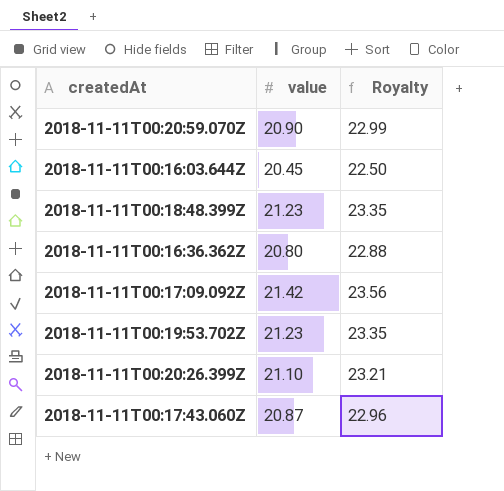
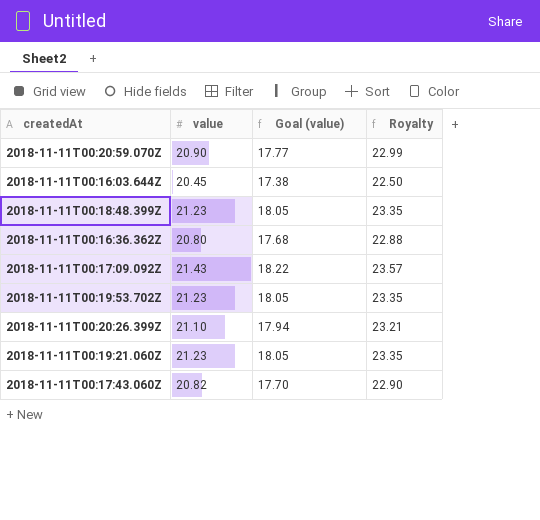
column Goal (value) | formula: none -> [value] * 0.85
2018-11-11T00:17:09.092Z | value: 21.42 -> 21.43
2018-11-11T00:17:09.092Z | Royalty: 23.56 -> 23.57
row 2018-11-11T00:19:21.060Z: none -> 21.23 | 18.05 | 23.35
2018-11-11T00:17:43.060Z | value: 20.87 -> 20.82
2018-11-11T00:17:43.060Z | Royalty: 22.96 -> 22.90

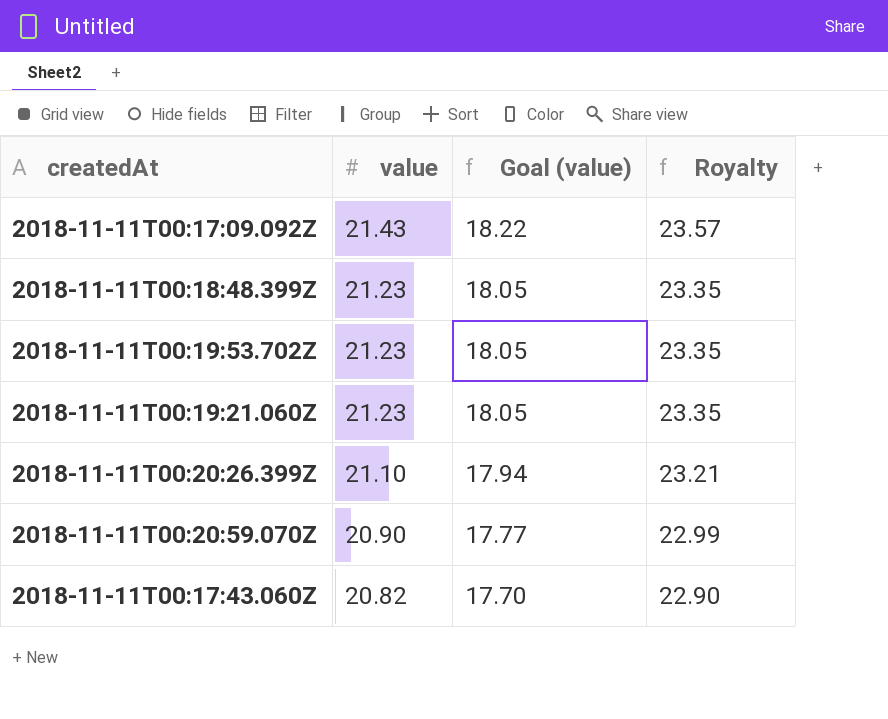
row order: none -> value descending
row 2018-11-11T00:16:03.644Z: 20.45 | 17.38 | 22.50 -> none
row 2018-11-11T00:16:36.362Z: 20.80 | 17.68 | 22.88 -> none

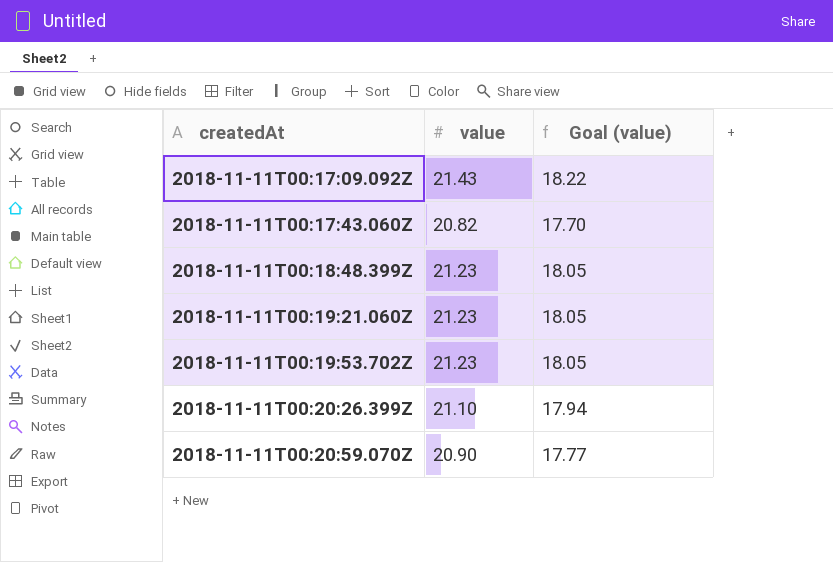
row order: value descending -> createdAt ascending
column Royalty | formula: [value] * 1.1 -> none

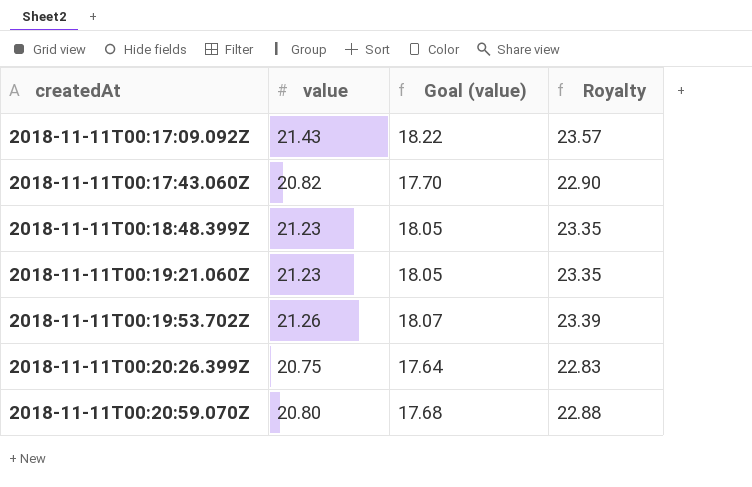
column Royalty | formula: none -> [value] * 1.1
2018-11-11T00:19:53.702Z | value: 21.23 -> 21.26
2018-11-11T00:19:53.702Z | Goal (value): 18.05 -> 18.07
2018-11-11T00:20:26.399Z | value: 21.10 -> 20.75
2018-11-11T00:20:26.399Z | Goal (value): 17.94 -> 17.64
2018-11-11T00:20:59.070Z | value: 20.90 -> 20.80
2018-11-11T00:20:59.070Z | Goal (value): 17.77 -> 17.68

